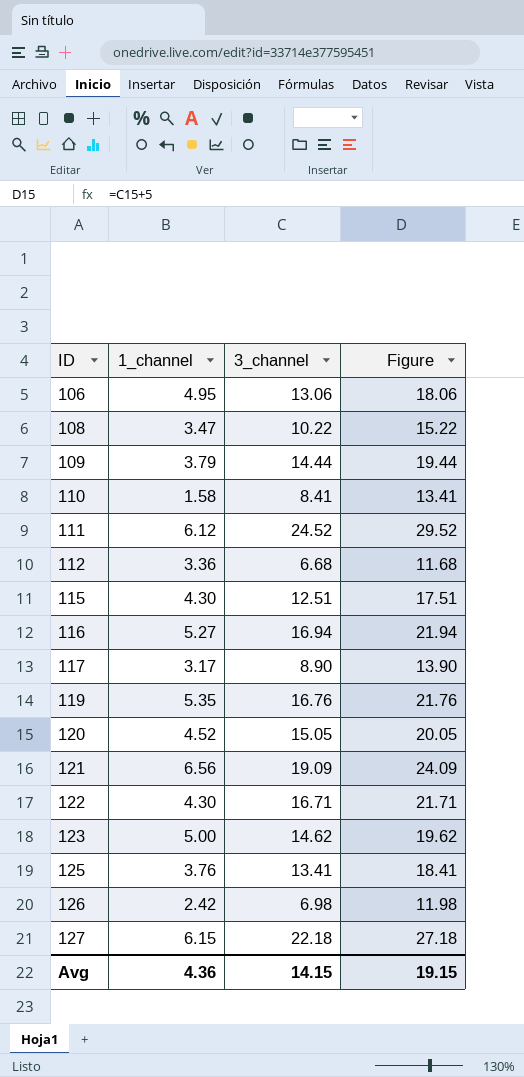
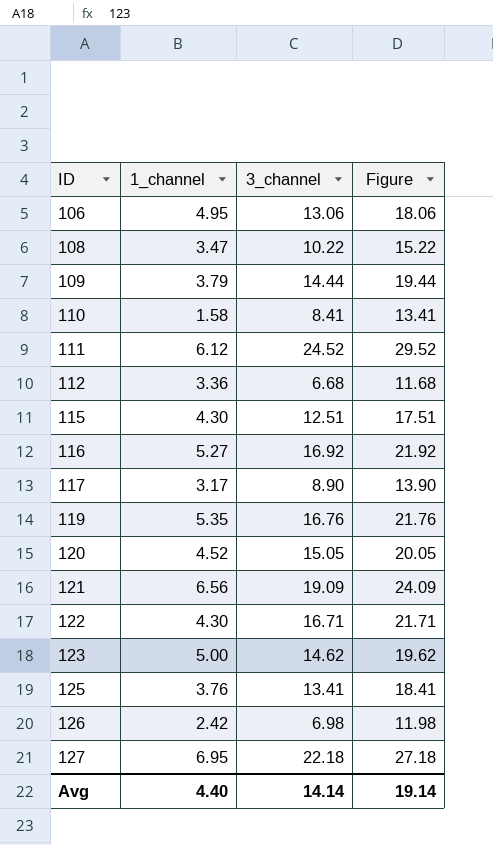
116 | 3_channel: 16.94 -> 16.92
116 | Figure: 21.94 -> 21.92
127 | 1_channel: 6.15 -> 6.95
Avg | 1_channel: 4.36 -> 4.40
Avg | 3_channel: 14.15 -> 14.14
Avg | Figure: 19.15 -> 19.14

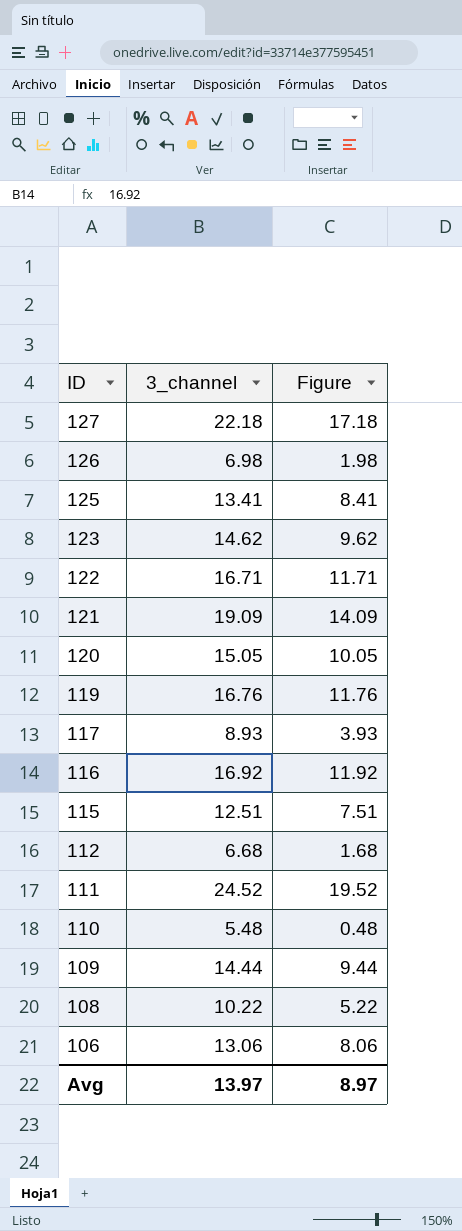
row order: ID ascending -> ID descending
column 1_channel | position: 2 -> none
column Figure | formula: [3_channel] + 5 -> [3_channel] - 5
117 | 3_channel: 8.90 -> 8.93
110 | 3_channel: 8.41 -> 5.48
Avg | 3_channel: 14.14 -> 13.97
Avg | Figure: 19.14 -> 8.97

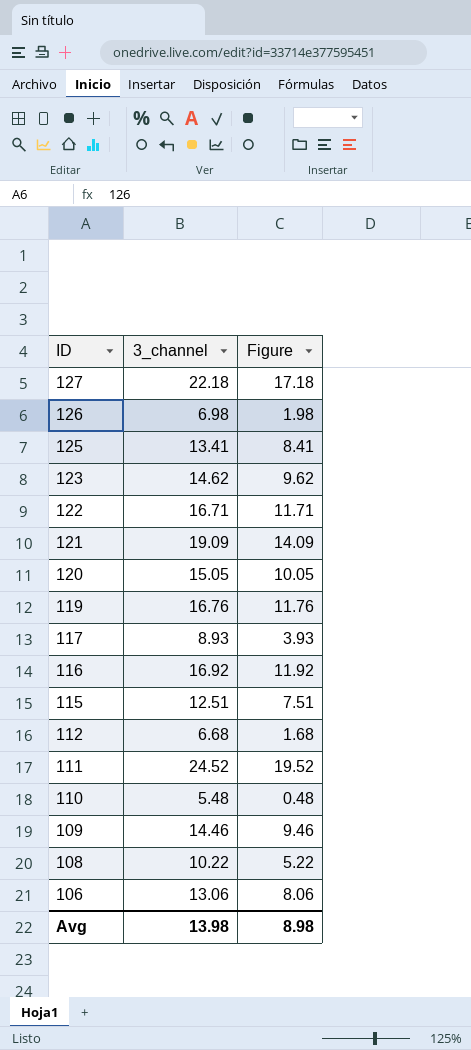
109 | 3_channel: 14.44 -> 14.46
109 | Figure: 9.44 -> 9.46
Avg | 3_channel: 13.97 -> 13.98
Avg | Figure: 8.97 -> 8.98

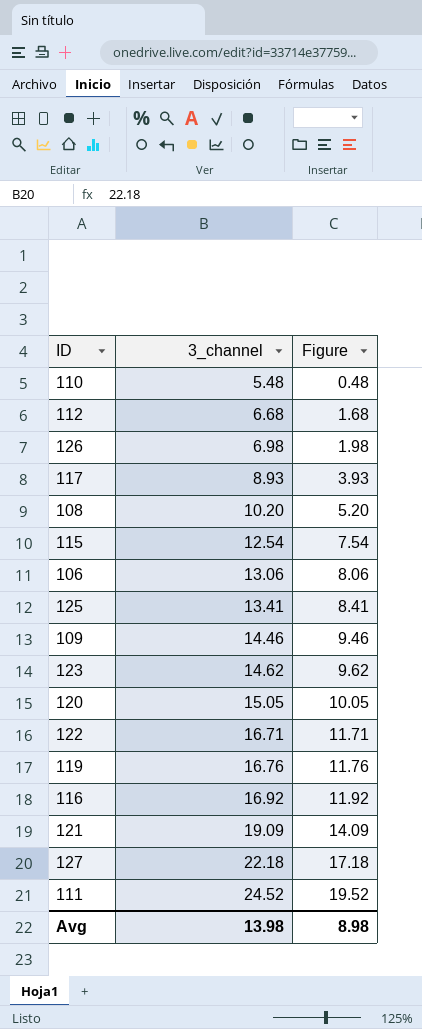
row order: ID descending -> 3_channel ascending
108 | 3_channel: 10.22 -> 10.20
108 | Figure: 5.22 -> 5.20
115 | 3_channel: 12.51 -> 12.54
115 | Figure: 7.51 -> 7.54

